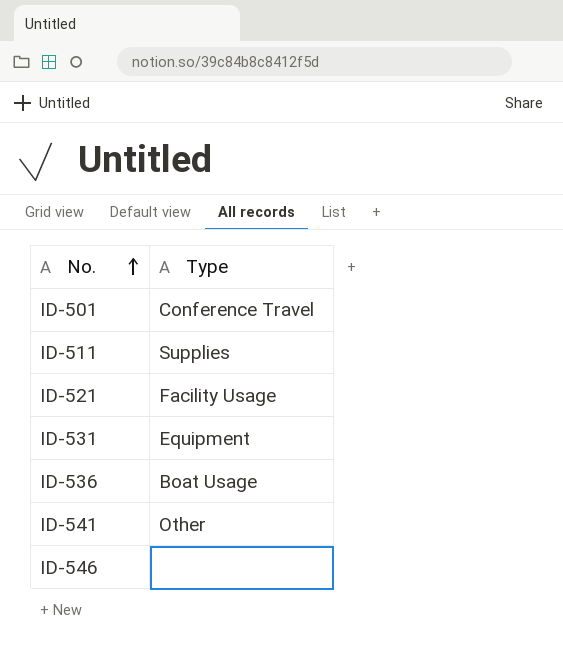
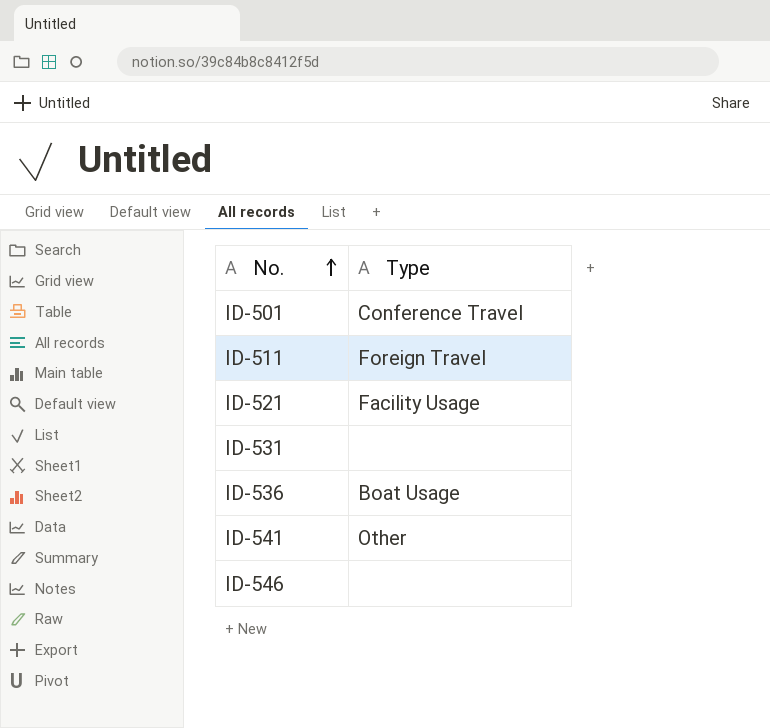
ID-511 | Type: Supplies -> Foreign Travel
ID-531 | Type: Equipment -> none

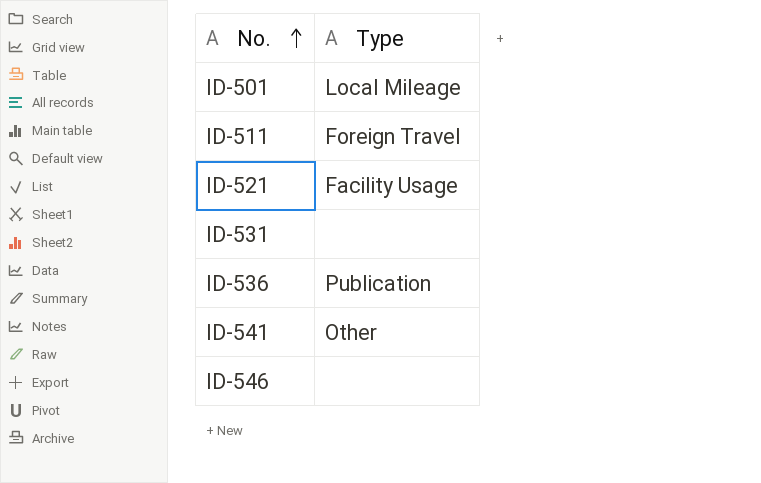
ID-501 | Type: Conference Travel -> Local Mileage
ID-536 | Type: Boat Usage -> Publication

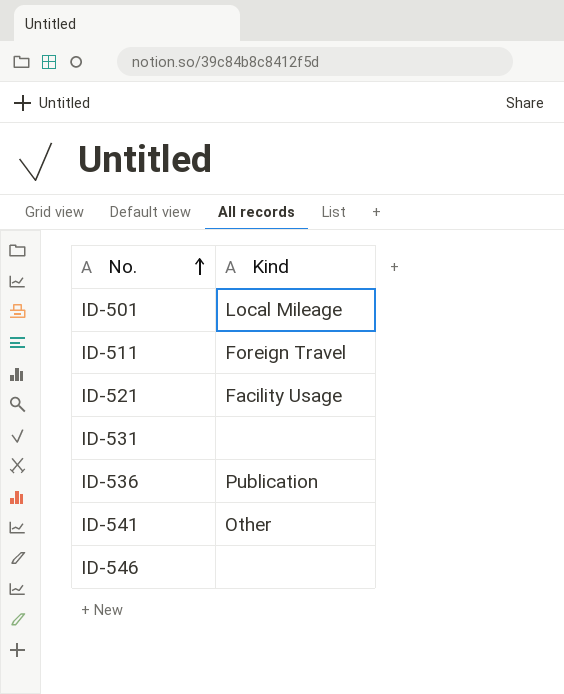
column name: Type -> Kind

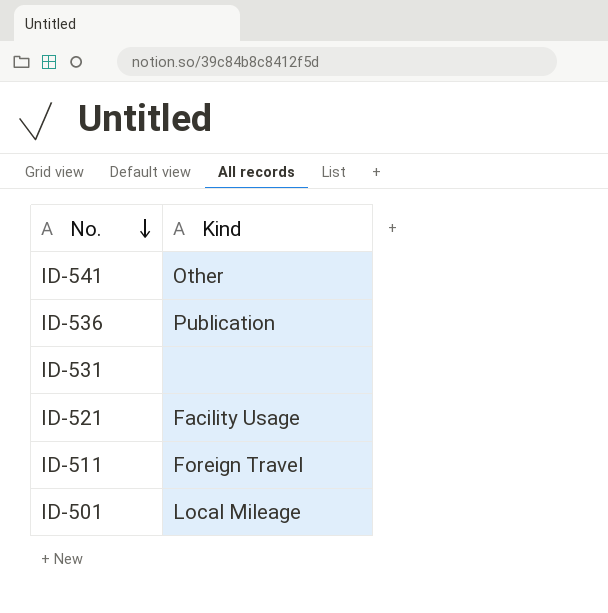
row order: No. ascending -> No. descending
row ID-546: none -> none

